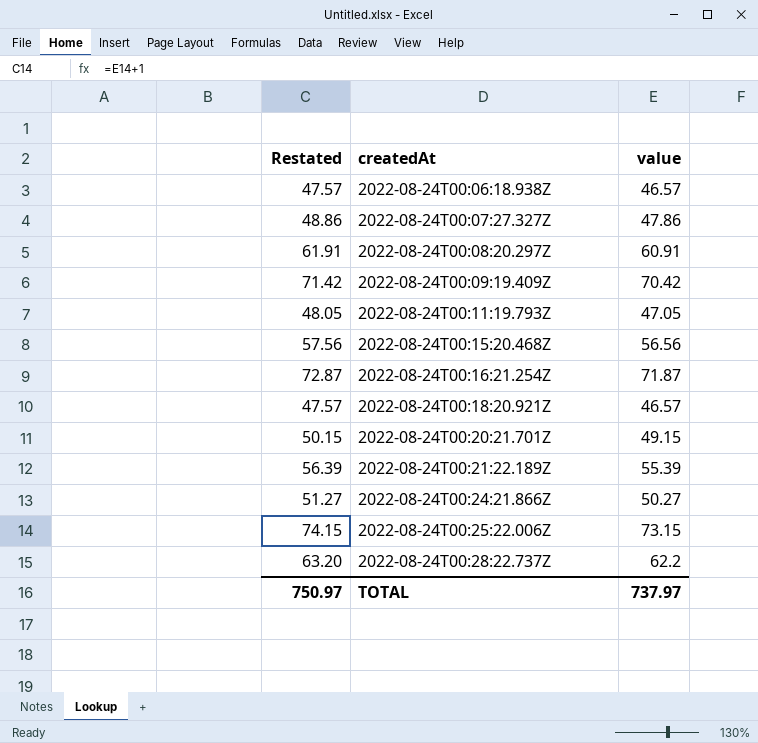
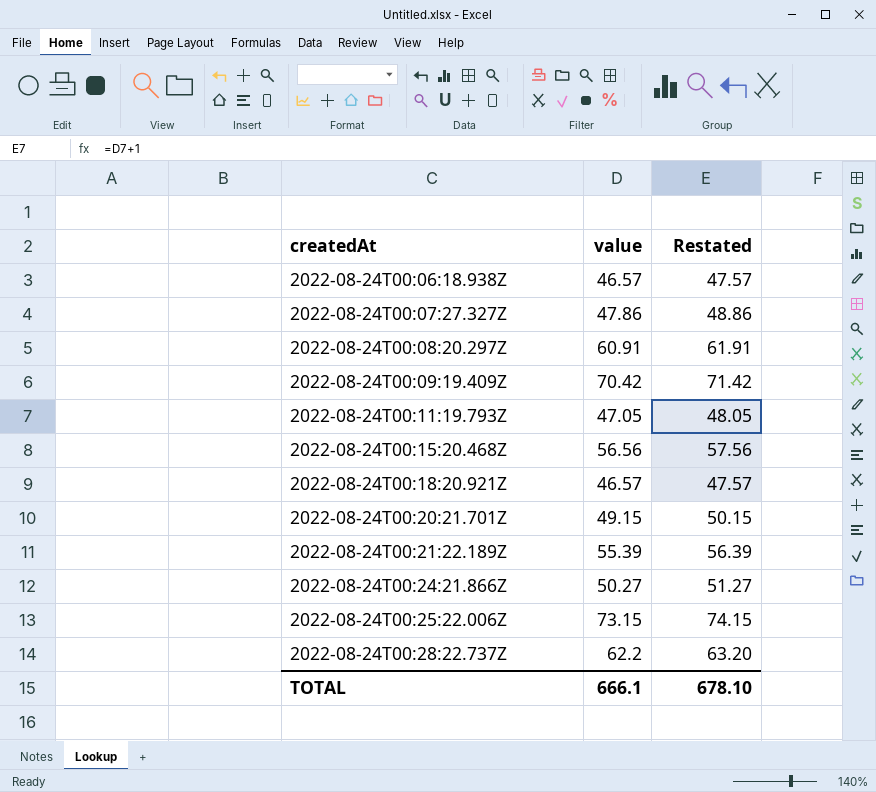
column Restated | position: 1 -> 3
row 2022-08-24T00:16:21.254Z: 72.87 | 71.87 -> none
TOTAL | value: 737.97 -> 666.1
TOTAL | Restated: 750.97 -> 678.10

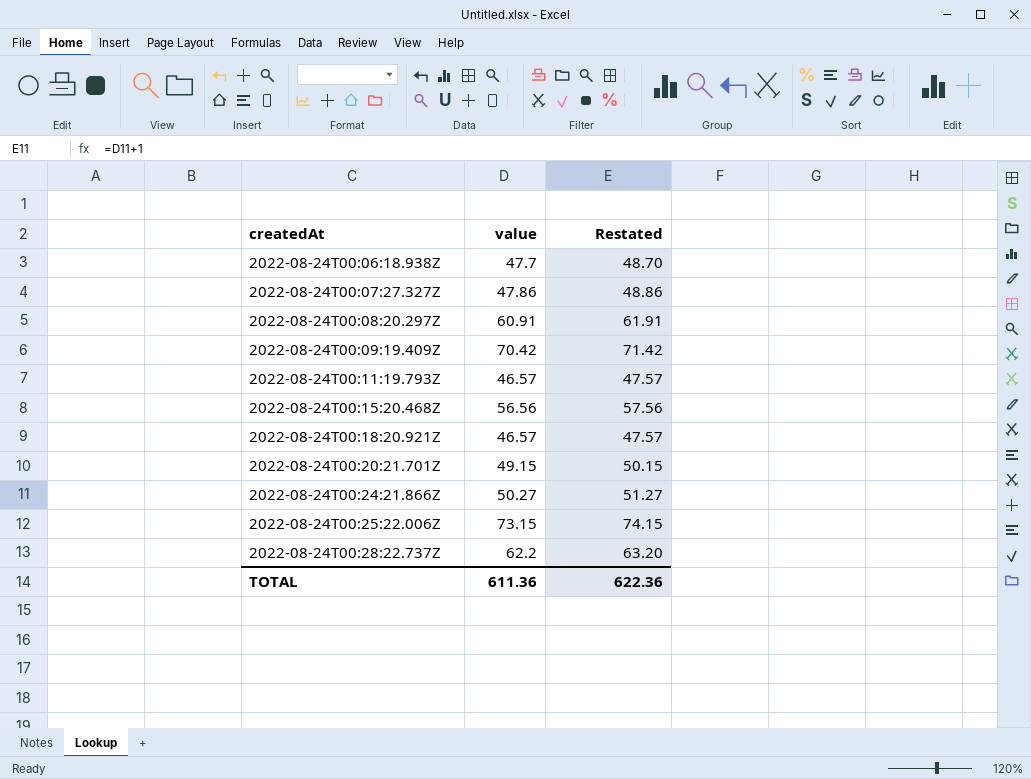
row 2022-08-24T00:21:22.189Z: 55.39 | 56.39 -> none
2022-08-24T00:06:18.938Z | value: 46.57 -> 47.7
2022-08-24T00:06:18.938Z | Restated: 47.57 -> 48.70
2022-08-24T00:11:19.793Z | value: 47.05 -> 46.57
2022-08-24T00:11:19.793Z | Restated: 48.05 -> 47.57
TOTAL | value: 666.1 -> 611.36
TOTAL | Restated: 678.10 -> 622.36

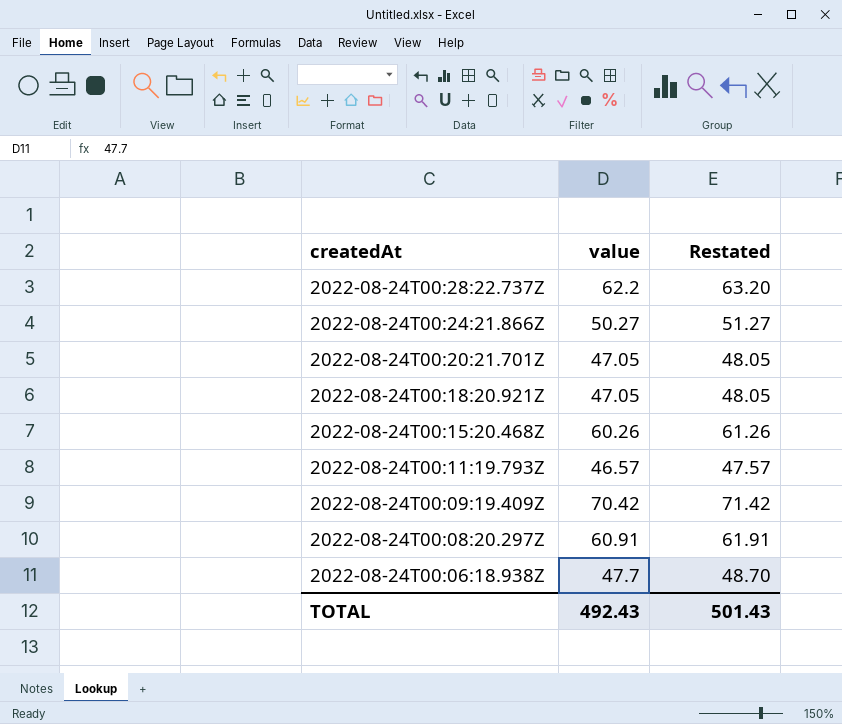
row order: createdAt ascending -> createdAt descending
row 2022-08-24T00:07:27.327Z: 47.86 | 48.86 -> none
row 2022-08-24T00:25:22.006Z: 73.15 | 74.15 -> none
2022-08-24T00:20:21.701Z | value: 49.15 -> 47.05
2022-08-24T00:20:21.701Z | Restated: 50.15 -> 48.05
2022-08-24T00:18:20.921Z | value: 46.57 -> 47.05
2022-08-24T00:18:20.921Z | Restated: 47.57 -> 48.05
2022-08-24T00:15:20.468Z | value: 56.56 -> 60.26
2022-08-24T00:15:20.468Z | Restated: 57.56 -> 61.26
TOTAL | value: 611.36 -> 492.43
TOTAL | Restated: 622.36 -> 501.43

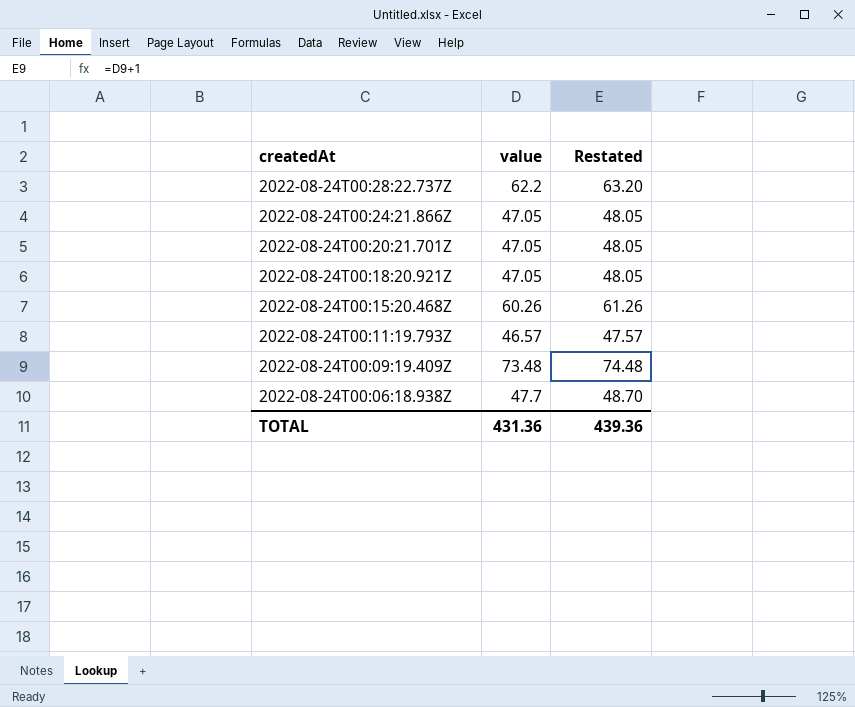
row 2022-08-24T00:08:20.297Z: 60.91 | 61.91 -> none
2022-08-24T00:24:21.866Z | value: 50.27 -> 47.05
2022-08-24T00:24:21.866Z | Restated: 51.27 -> 48.05
2022-08-24T00:09:19.409Z | value: 70.42 -> 73.48
2022-08-24T00:09:19.409Z | Restated: 71.42 -> 74.48
TOTAL | value: 492.43 -> 431.36
TOTAL | Restated: 501.43 -> 439.36

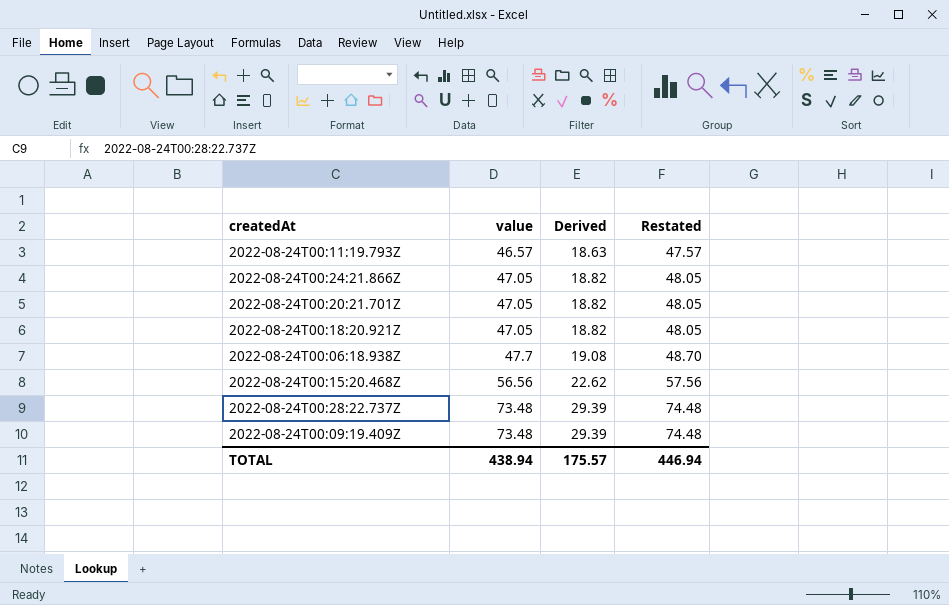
row order: createdAt descending -> value ascending
column Derived | formula: none -> [value] * 0.4
2022-08-24T00:15:20.468Z | value: 60.26 -> 56.56
2022-08-24T00:15:20.468Z | Restated: 61.26 -> 57.56
2022-08-24T00:28:22.737Z | value: 62.2 -> 73.48
2022-08-24T00:28:22.737Z | Restated: 63.20 -> 74.48
TOTAL | value: 431.36 -> 438.94
TOTAL | Restated: 439.36 -> 446.94

